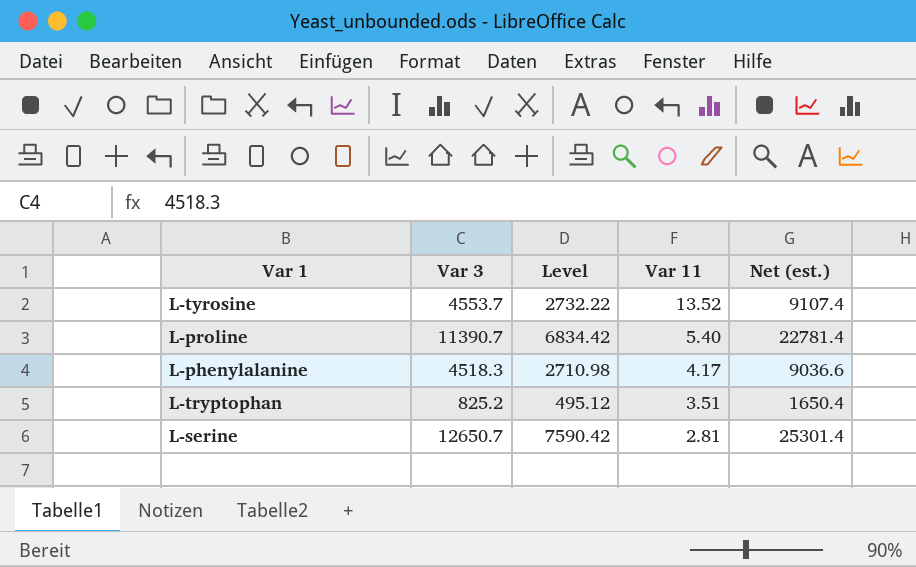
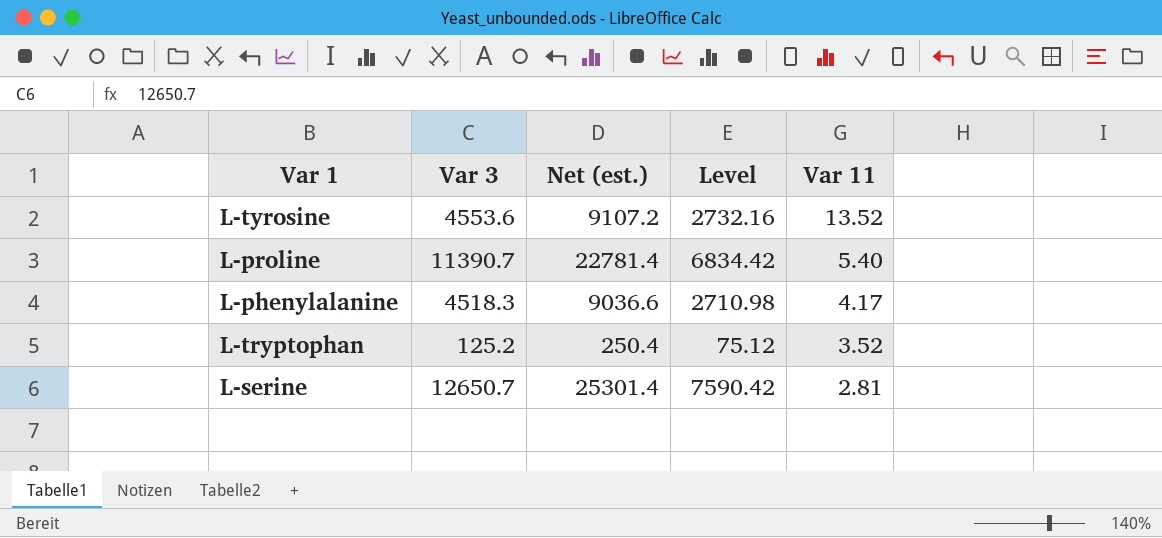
column Net (est.) | position: 5 -> 3
L-tyrosine | Var 3: 4553.7 -> 4553.6
L-tyrosine | Net (est.): 9107.4 -> 9107.2
L-tyrosine | Level: 2732.22 -> 2732.16
L-tryptophan | Var 3: 825.2 -> 125.2
L-tryptophan | Net (est.): 1650.4 -> 250.4
L-tryptophan | Level: 495.12 -> 75.12
L-tryptophan | Var 11: 3.51 -> 3.52

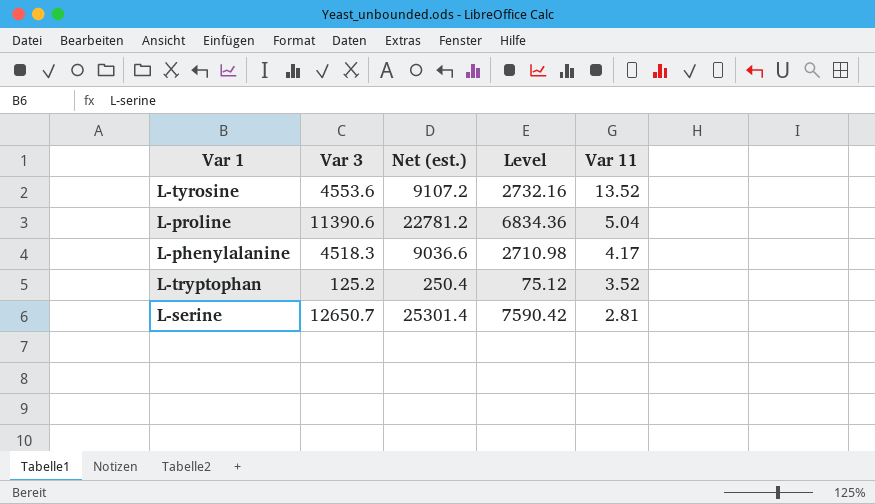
L-proline | Var 3: 11390.7 -> 11390.6
L-proline | Net (est.): 22781.4 -> 22781.2
L-proline | Level: 6834.42 -> 6834.36
L-proline | Var 11: 5.40 -> 5.04

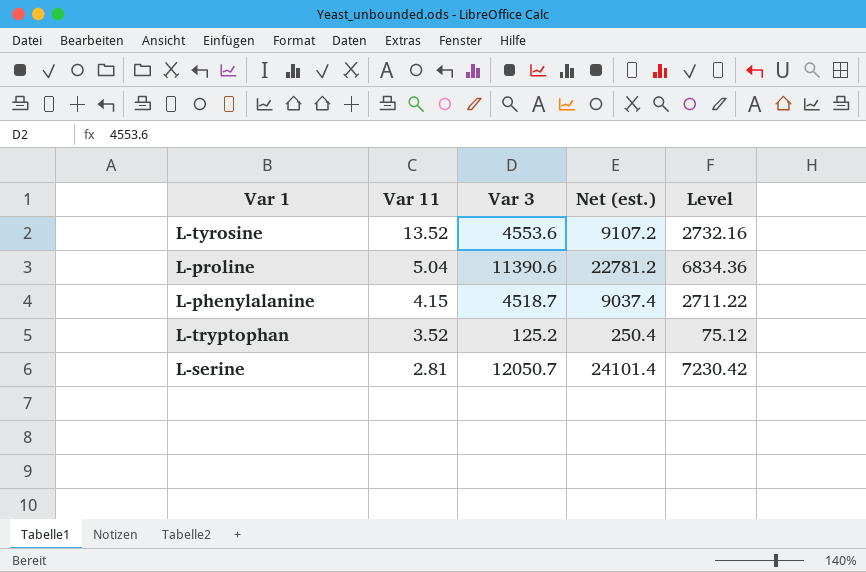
column Var 11 | position: 5 -> 2
L-phenylalanine | Var 11: 4.17 -> 4.15
L-phenylalanine | Var 3: 4518.3 -> 4518.7
L-phenylalanine | Net (est.): 9036.6 -> 9037.4
L-phenylalanine | Level: 2710.98 -> 2711.22
L-serine | Var 3: 12650.7 -> 12050.7
L-serine | Net (est.): 25301.4 -> 24101.4
L-serine | Level: 7590.42 -> 7230.42

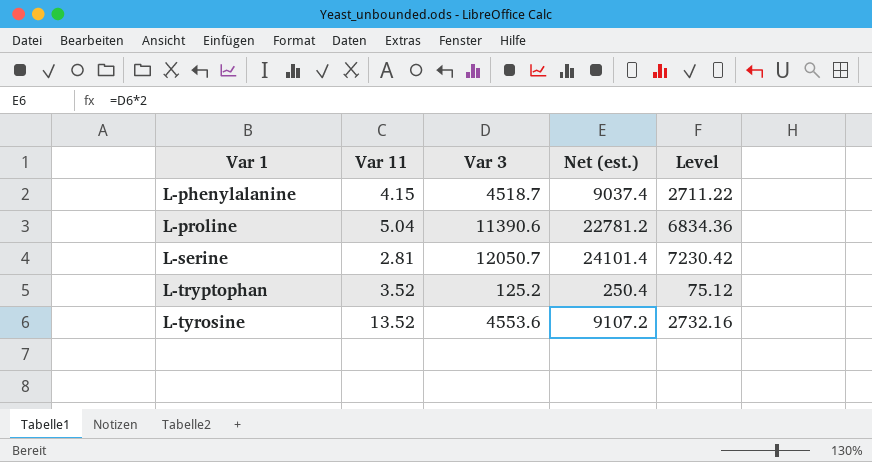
row order: Var 11 descending -> Var 1 ascending

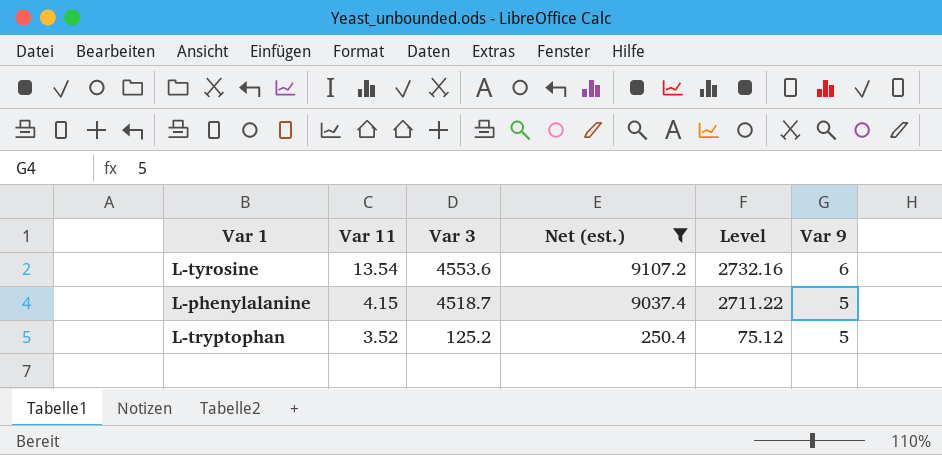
filter: none -> Net (est.) <= 9107.2
row order: Var 1 ascending -> Var 11 descending
column Var 9 | position: none -> 6
L-tyrosine | Var 11: 13.52 -> 13.54

